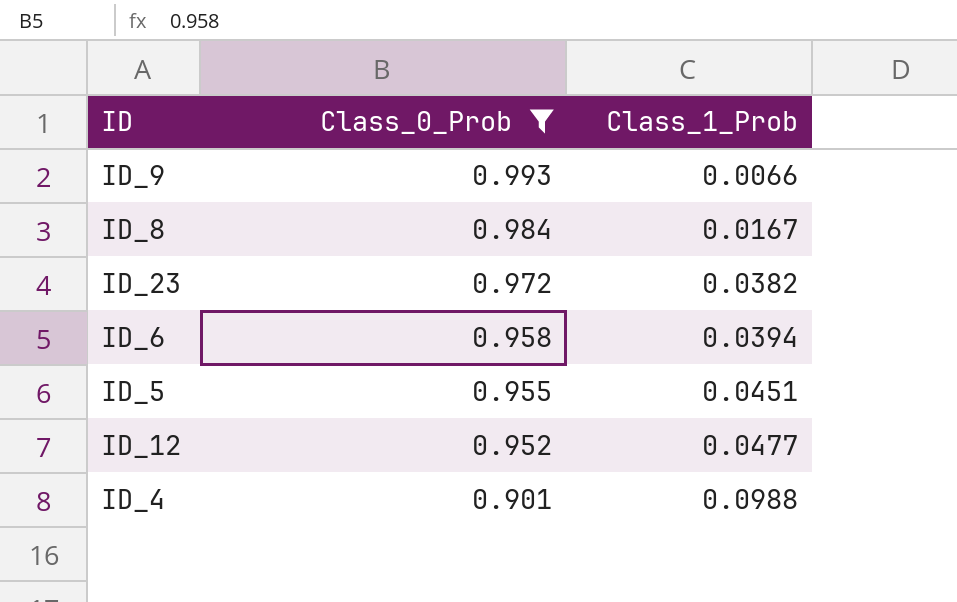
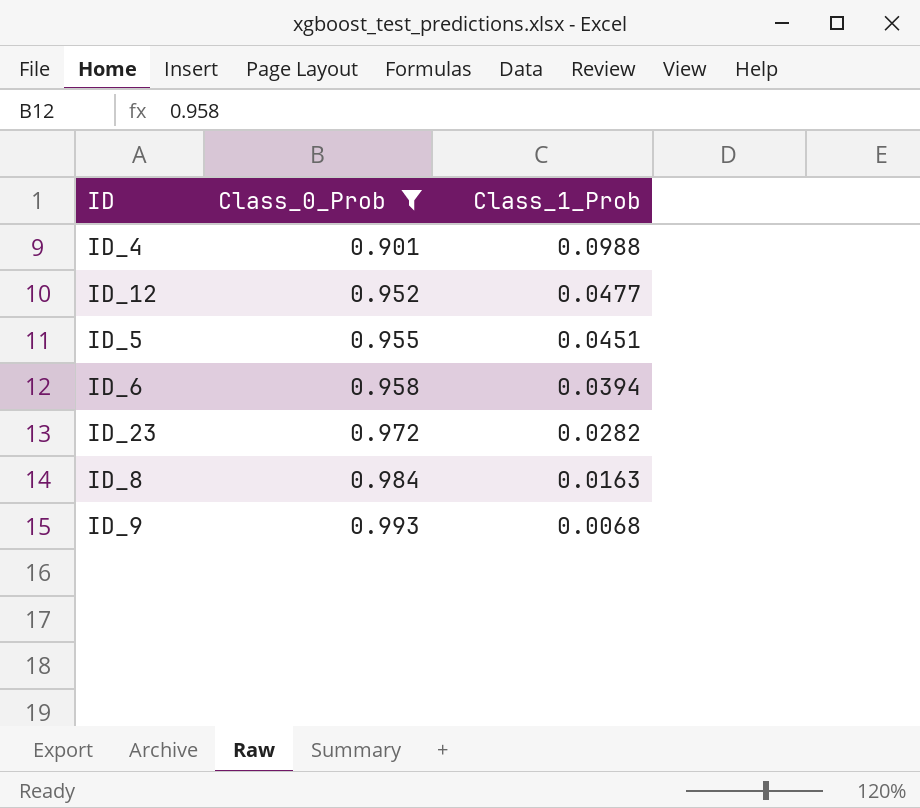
row order: Class_0_Prob descending -> Class_0_Prob ascending
ID_23 | Class_1_Prob: 0.0382 -> 0.0282
ID_8 | Class_1_Prob: 0.0167 -> 0.0163
ID_9 | Class_1_Prob: 0.0066 -> 0.0068

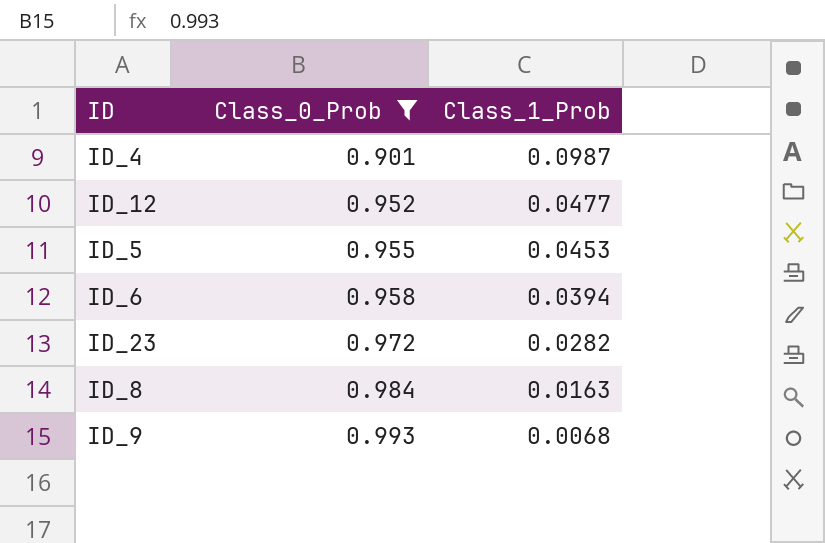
ID_4 | Class_1_Prob: 0.0988 -> 0.0987
ID_5 | Class_1_Prob: 0.0451 -> 0.0453

